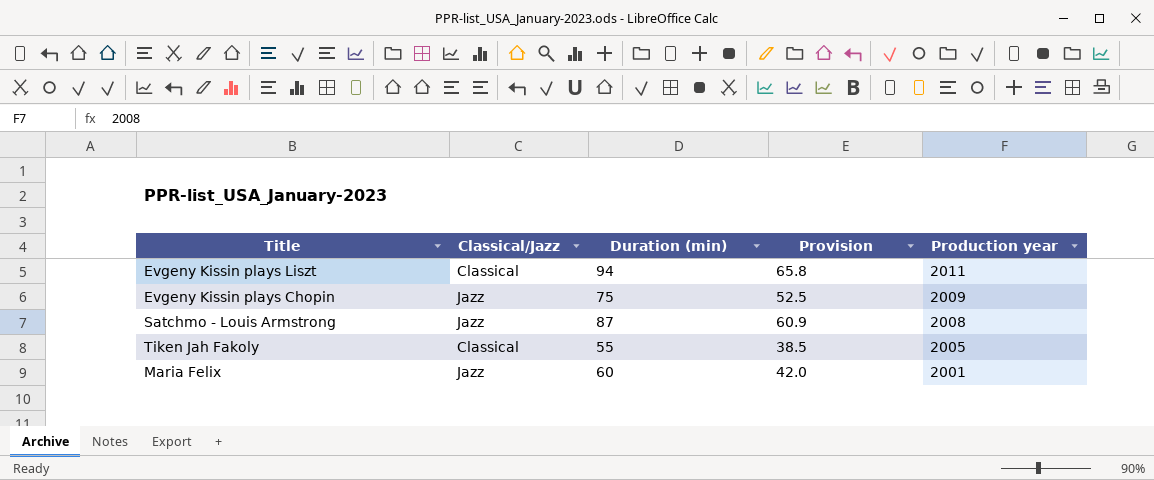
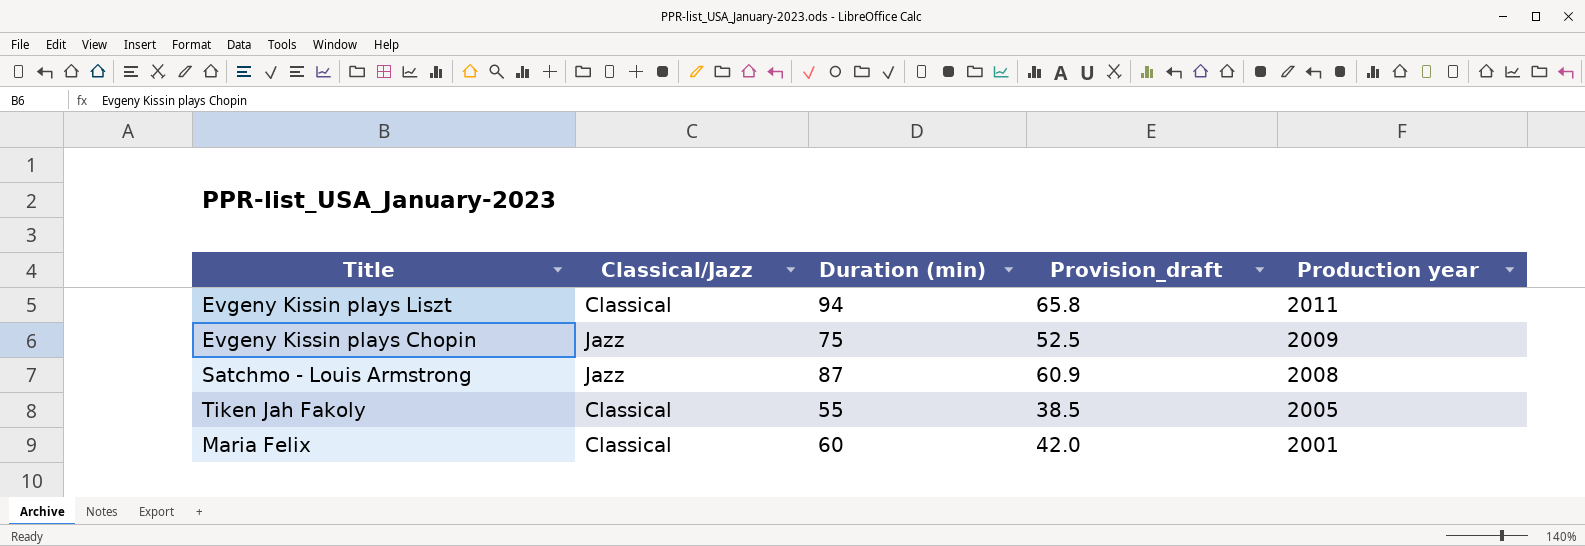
column name: Provision -> Provision_draft
Maria Felix | Classical/Jazz: Jazz -> Classical

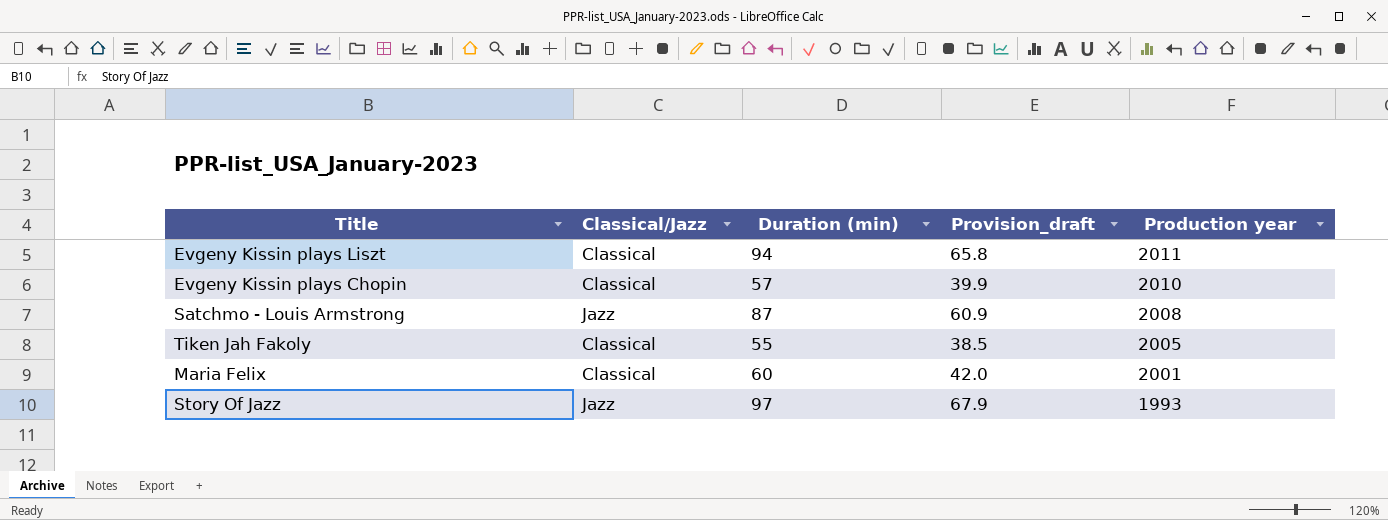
Evgeny Kissin plays Chopin | Classical/Jazz: Jazz -> Classical
Evgeny Kissin plays Chopin | Duration (min): 75 -> 57
Evgeny Kissin plays Chopin | Provision_draft: 52.5 -> 39.9
Evgeny Kissin plays Chopin | Production year: 2009 -> 2010
row Story Of Jazz: none -> Jazz | 97 | 67.9 | 1993

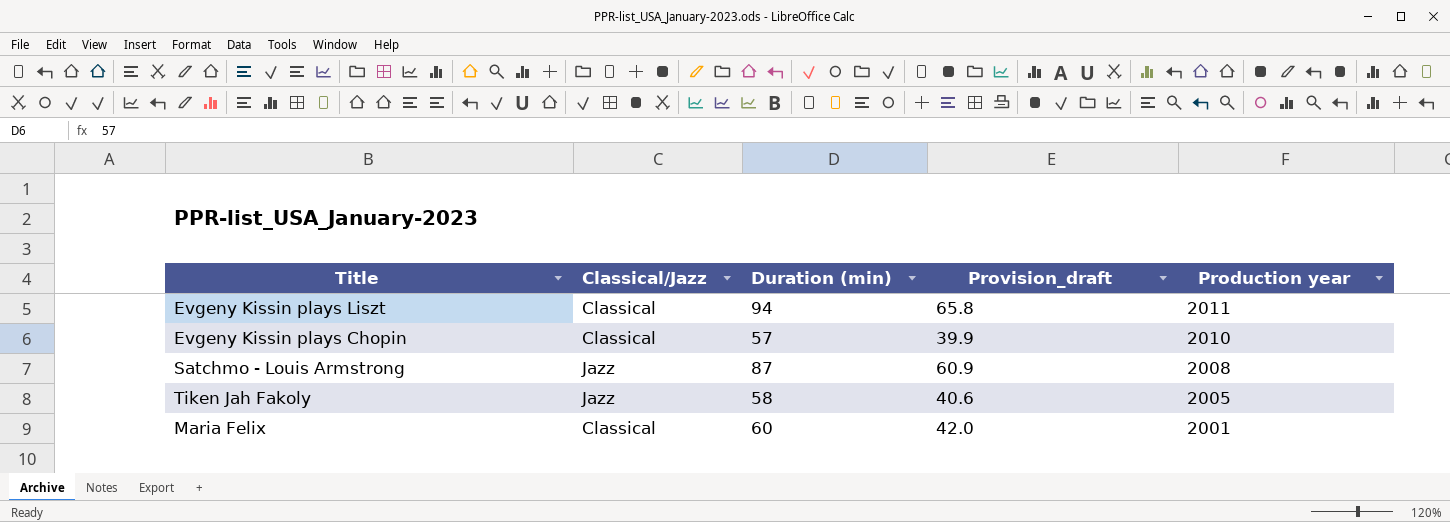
row Story Of Jazz: Jazz | 97 | 67.9 | 1993 -> none
Tiken Jah Fakoly | Classical/Jazz: Classical -> Jazz
Tiken Jah Fakoly | Duration (min): 55 -> 58
Tiken Jah Fakoly | Provision_draft: 38.5 -> 40.6

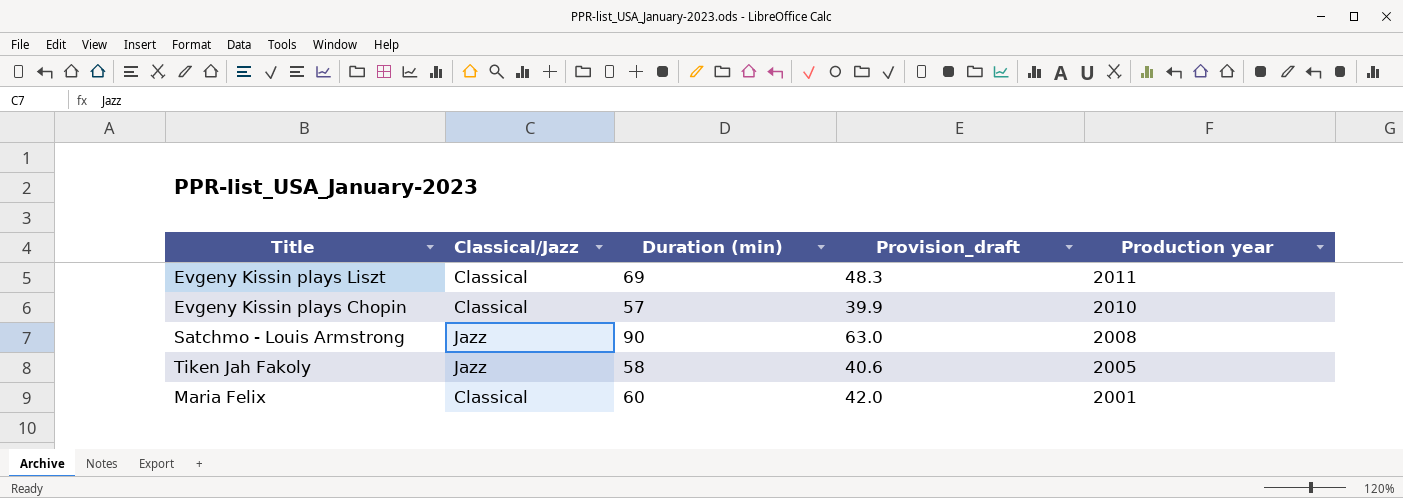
Evgeny Kissin plays Liszt | Duration (min): 94 -> 69
Evgeny Kissin plays Liszt | Provision_draft: 65.8 -> 48.3
Satchmo - Louis Armstrong | Duration (min): 87 -> 90
Satchmo - Louis Armstrong | Provision_draft: 60.9 -> 63.0

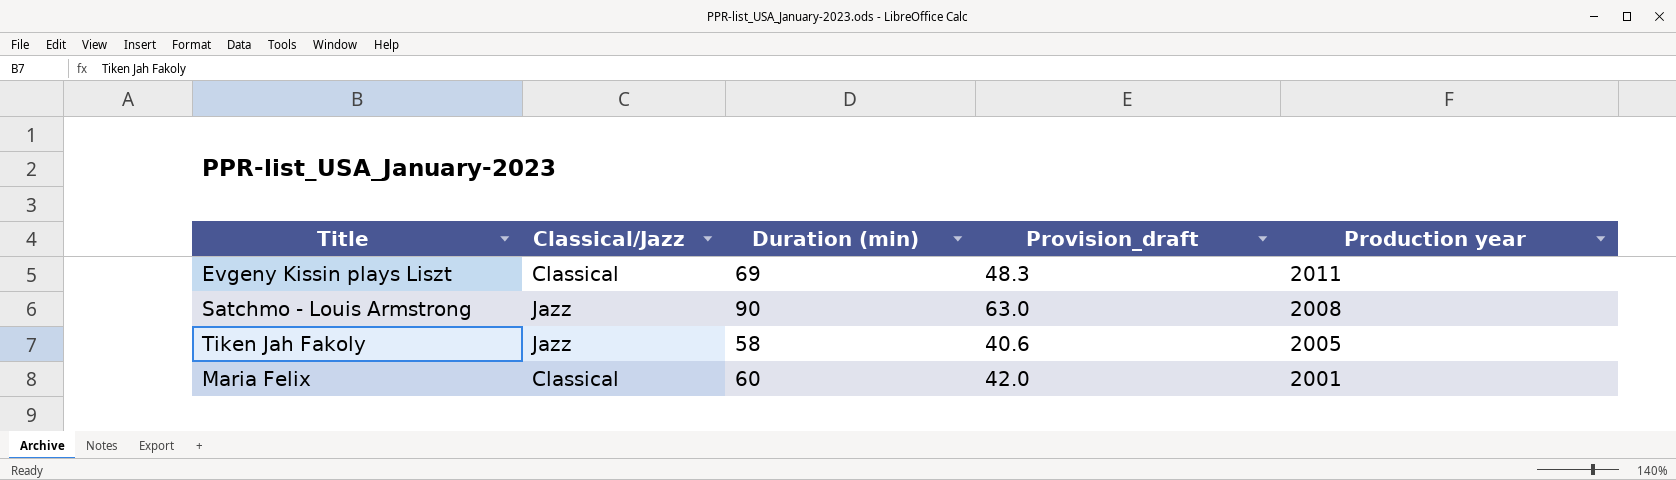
row Evgeny Kissin plays Chopin: Classical | 57 | 39.9 | 2010 -> none

